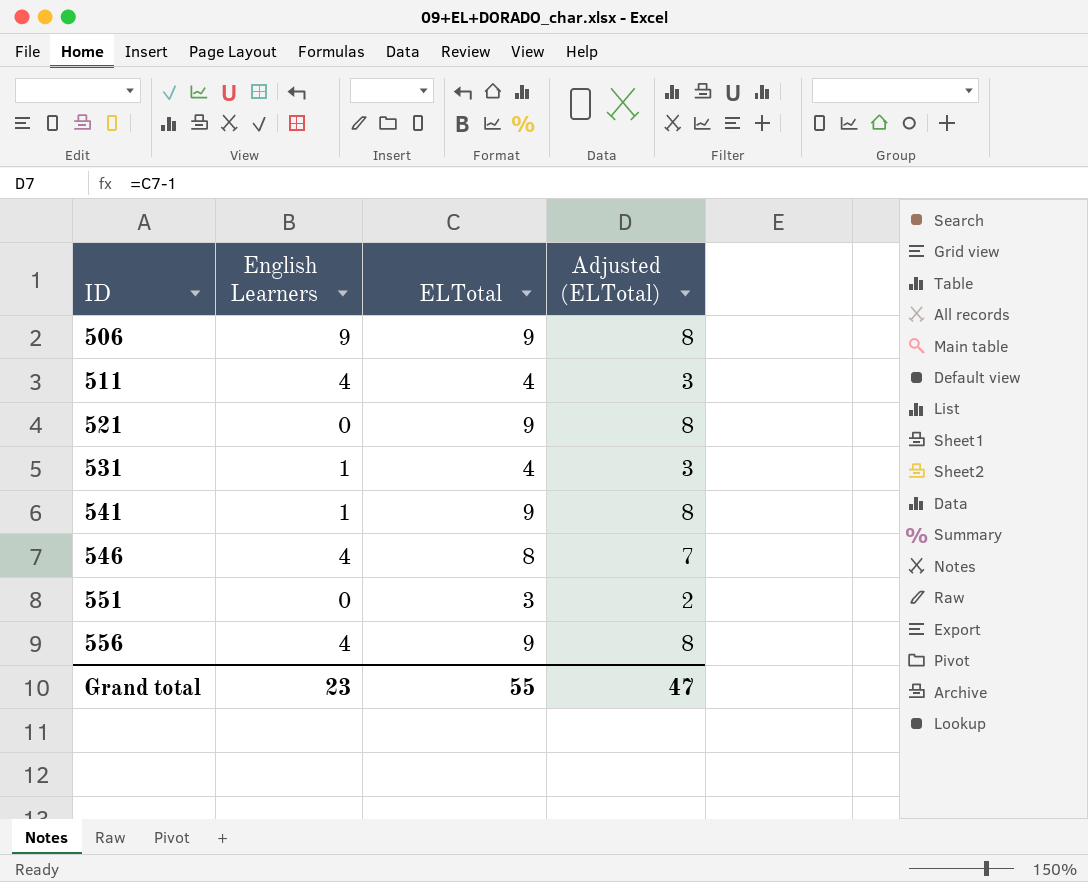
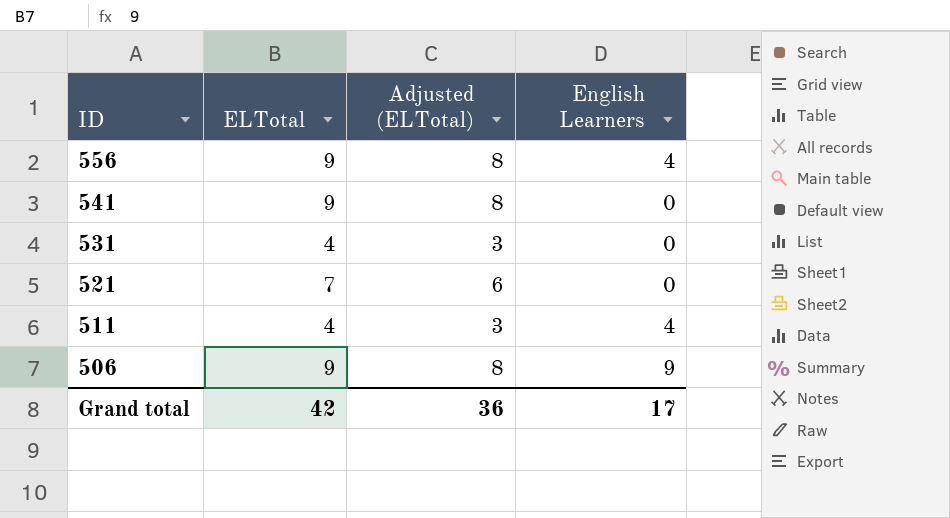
row order: ID ascending -> ID descending
column English Learners | position: 2 -> 4
row 546: 4 | 8 | 7 -> none
row 551: 0 | 3 | 2 -> none
541 | English Learners: 1 -> 0
531 | English Learners: 1 -> 0
521 | ELTotal: 9 -> 7
521 | Adjusted (ELTotal): 8 -> 6
Grand total | ELTotal: 55 -> 42
Grand total | Adjusted (ELTotal): 47 -> 36
Grand total | English Learners: 23 -> 17

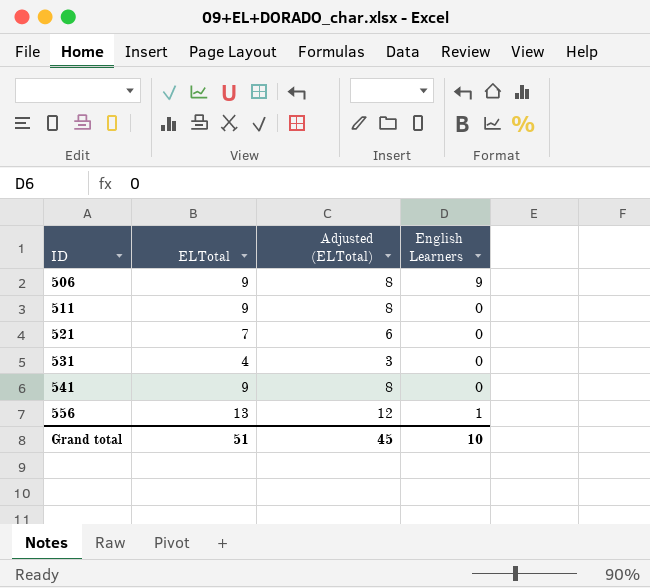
row order: ID descending -> ID ascending
511 | ELTotal: 4 -> 9
511 | Adjusted (ELTotal): 3 -> 8
511 | English Learners: 4 -> 0
556 | ELTotal: 9 -> 13
556 | Adjusted (ELTotal): 8 -> 12
556 | English Learners: 4 -> 1
Grand total | ELTotal: 42 -> 51
Grand total | Adjusted (ELTotal): 36 -> 45
Grand total | English Learners: 17 -> 10

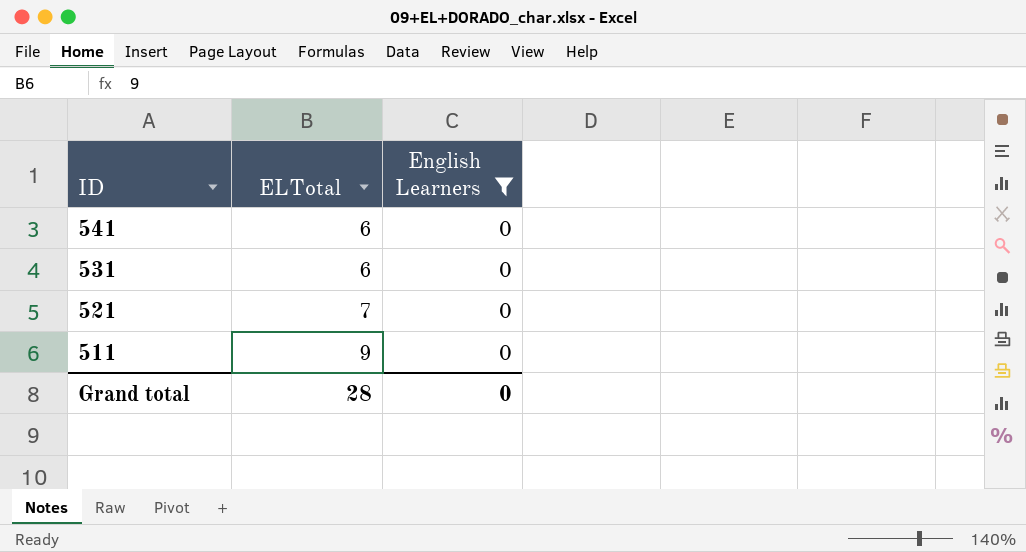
filter: none -> English Learners = 0
row order: ID ascending -> ID descending
column Adjusted (ELTotal) | formula: [ELTotal] - 1 -> none
541 | ELTotal: 9 -> 6
531 | ELTotal: 4 -> 6
Grand total | ELTotal: 51 -> 28
Grand total | English Learners: 10 -> 0

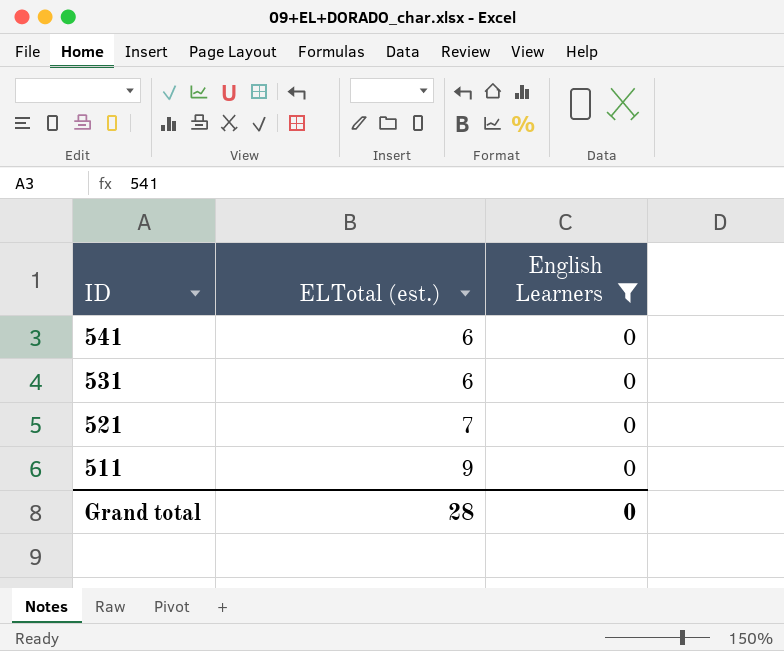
column name: ELTotal -> ELTotal (est.)

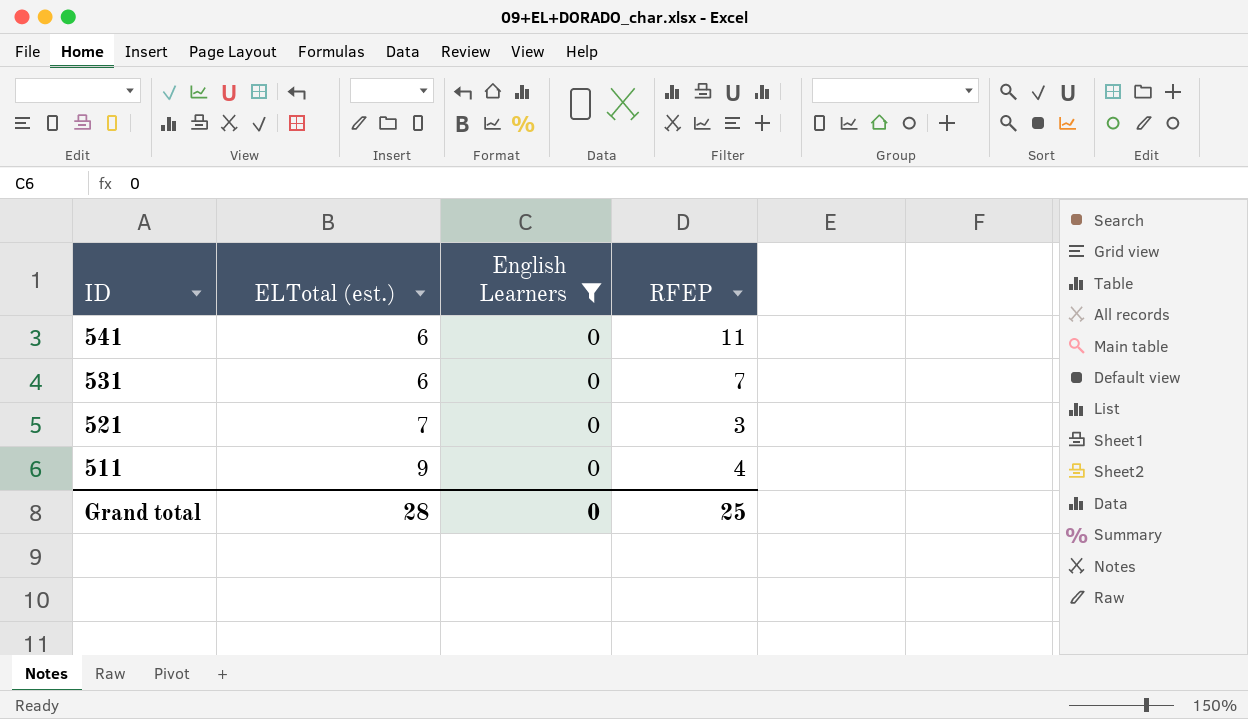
column RFEP | position: none -> 4

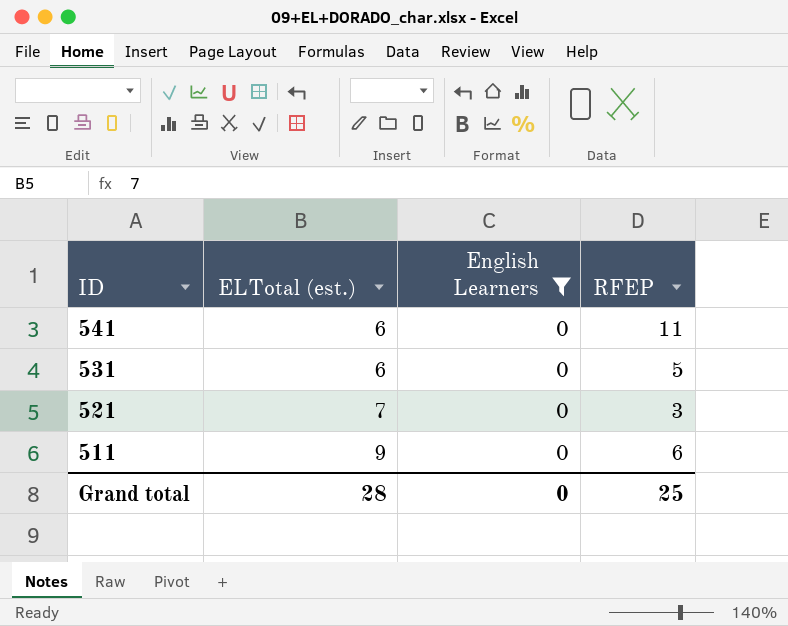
531 | RFEP: 7 -> 5
511 | RFEP: 4 -> 6

